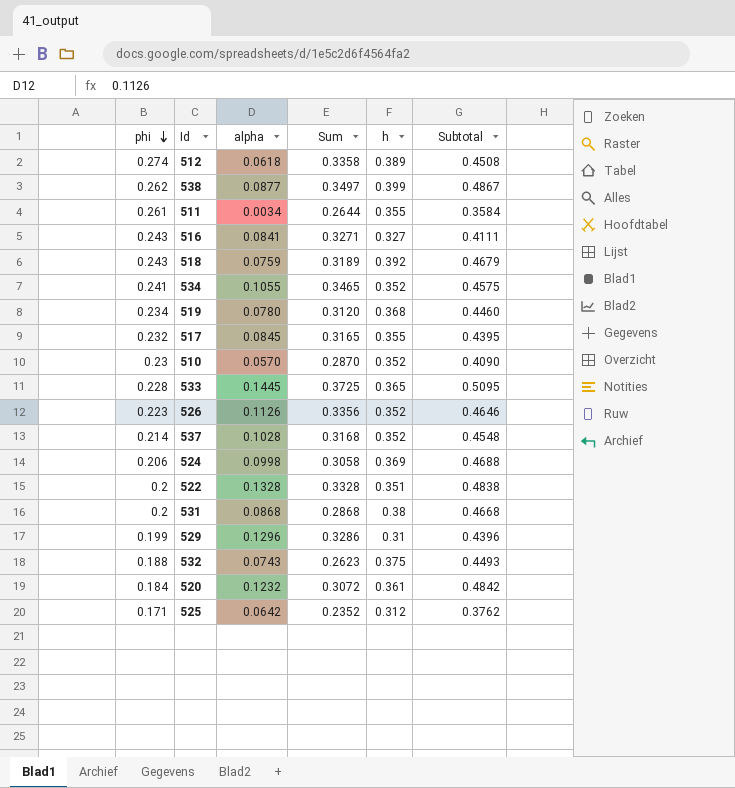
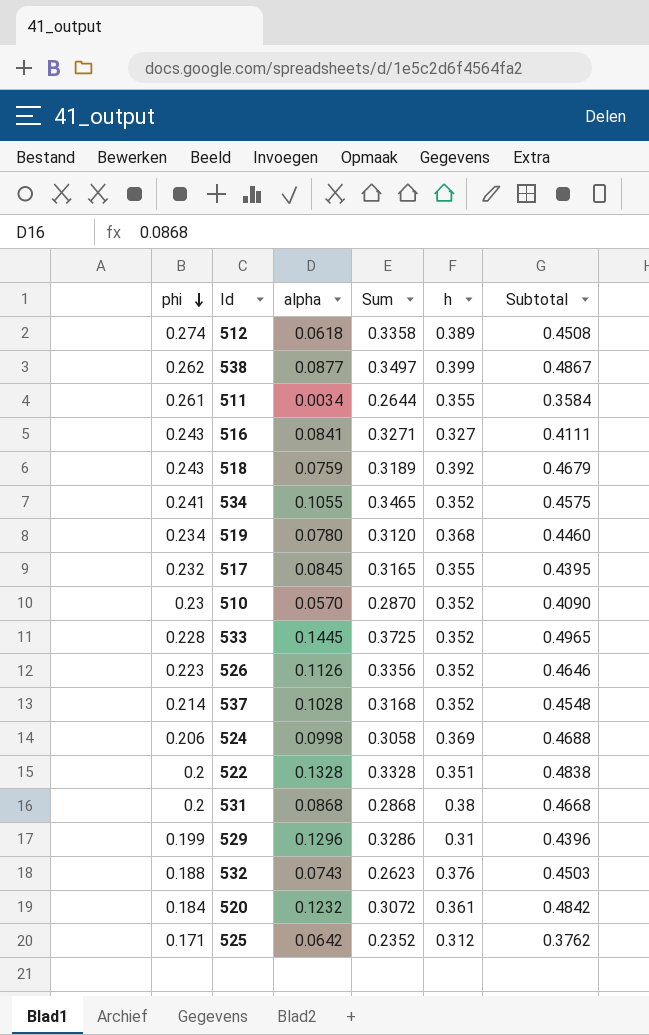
533 | h: 0.365 -> 0.352
533 | Subtotal: 0.5095 -> 0.4965
532 | h: 0.375 -> 0.376
532 | Subtotal: 0.4493 -> 0.4503

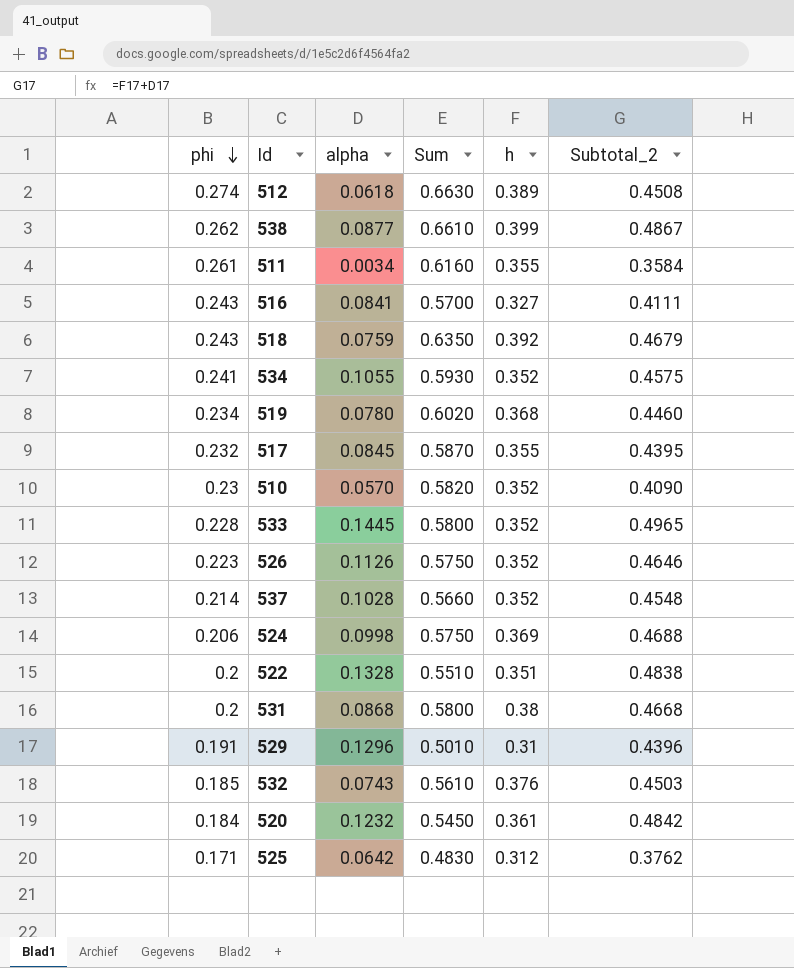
column Sum | formula: [phi] + [alpha] -> [phi] + [h]
column name: Subtotal -> Subtotal_2
529 | phi: 0.199 -> 0.191
532 | phi: 0.188 -> 0.185

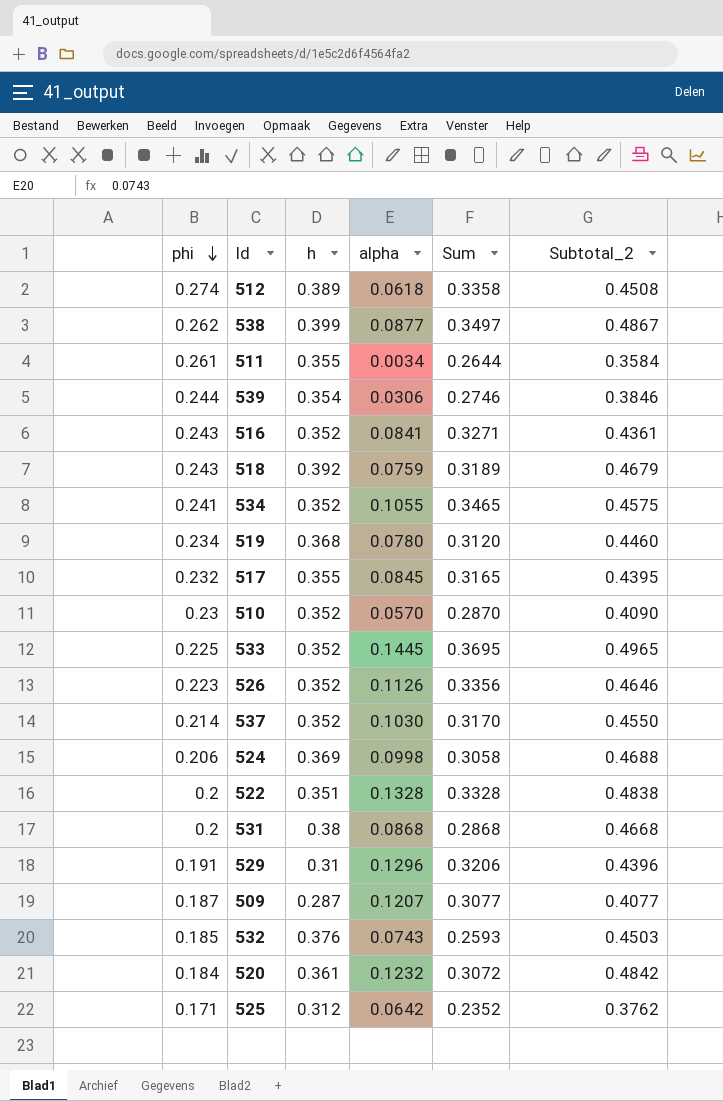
column h | position: 5 -> 3
column Sum | formula: [phi] + [h] -> [phi] + [alpha]
row 539: none -> 0.244 | 0.354 | 0.0306 | 0.2746 | 0.3846
516 | h: 0.327 -> 0.352
516 | Subtotal_2: 0.4111 -> 0.4361
533 | phi: 0.228 -> 0.225
537 | alpha: 0.1028 -> 0.1030
537 | Subtotal_2: 0.4548 -> 0.4550
row 509: none -> 0.187 | 0.287 | 0.1207 | 0.3077 | 0.4077

